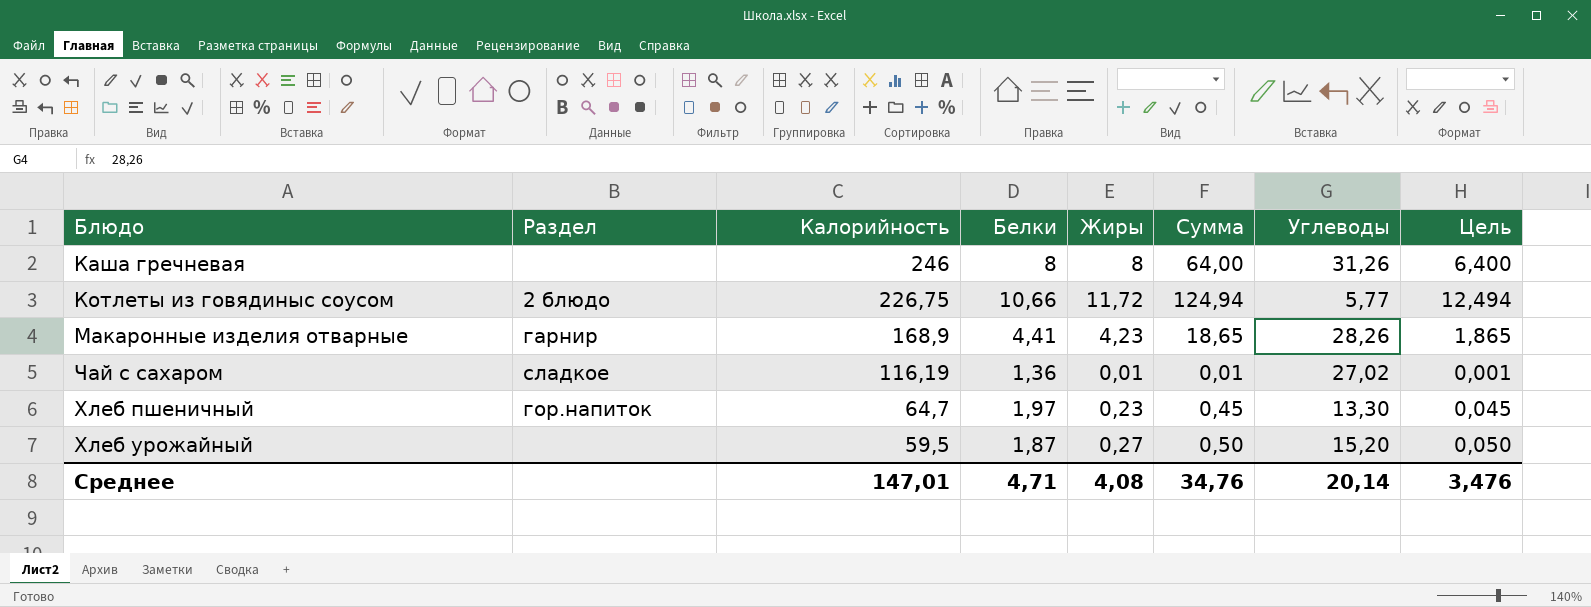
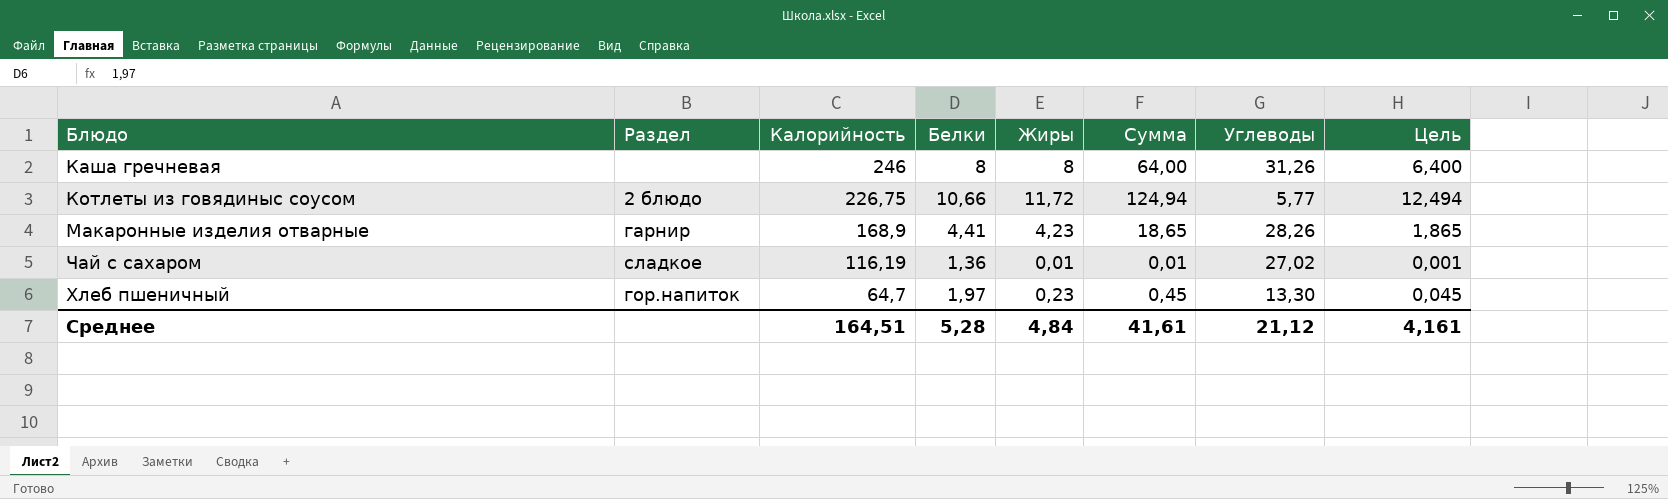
row Хлеб урожайный: none | 59,5 | 1,87 | 0,27 | 0,50 | 15,20 | 0,050 -> none
Среднее | Калорийность: 147,01 -> 164,51
Среднее | Белки: 4,71 -> 5,28
Среднее | Жиры: 4,08 -> 4,84
Среднее | Сумма: 34,76 -> 41,61
Среднее | Углеводы: 20,14 -> 21,12
Среднее | Цель: 3,476 -> 4,161

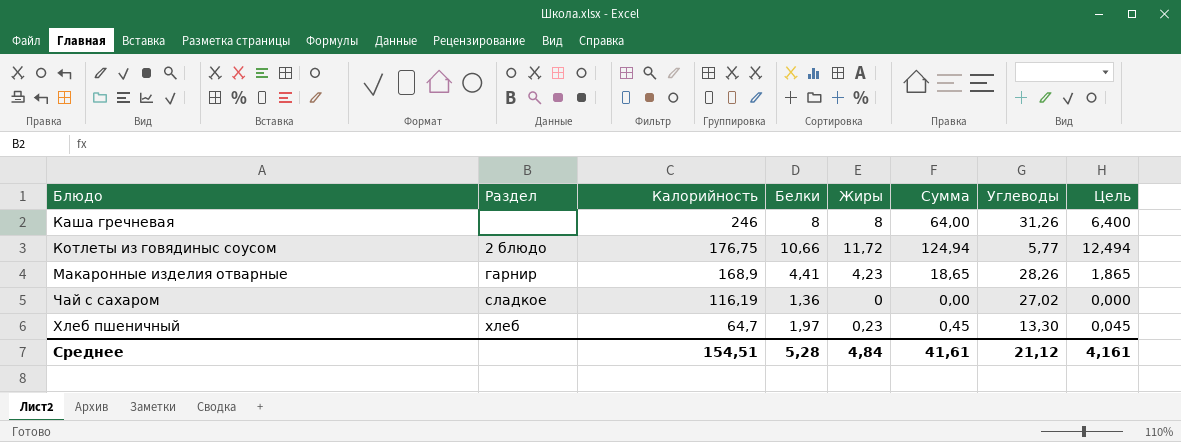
Котлеты из говядиныс соусом | Калорийность: 226,75 -> 176,75
Чай с сахаром | Жиры: 0,01 -> 0
Чай с сахаром | Сумма: 0,01 -> 0,00
Чай с сахаром | Цель: 0,001 -> 0,000
Хлеб пшеничный | Раздел: гор.напиток -> хлеб
Среднее | Калорийность: 164,51 -> 154,51

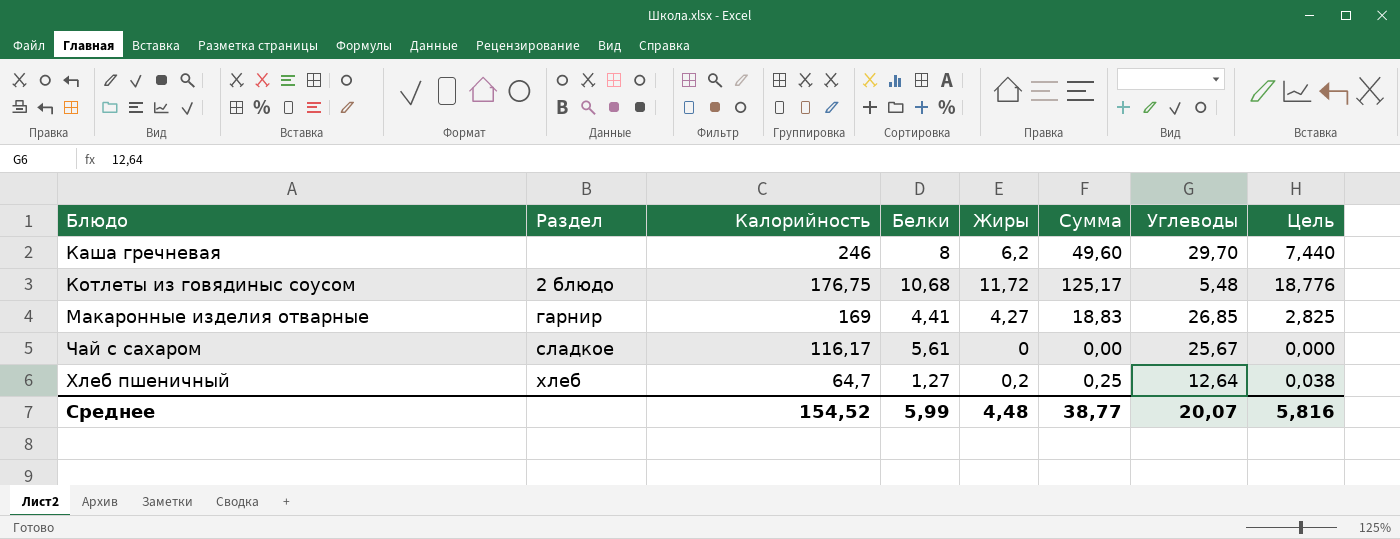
column Цель | formula: [Сумма] * 0,1 -> [Сумма] * 0,15
Каша гречневая | Жиры: 8 -> 6,2
Каша гречневая | Сумма: 64,00 -> 49,60
Каша гречневая | Углеводы: 31,26 -> 29,70
Котлеты из говядиныс соусом | Белки: 10,66 -> 10,68
Котлеты из говядиныс соусом | Сумма: 124,94 -> 125,17
Котлеты из говядиныс соусом | Углеводы: 5,77 -> 5,48
Макаронные изделия отварные | Калорийность: 168,9 -> 169
Макаронные изделия отварные | Жиры: 4,23 -> 4,27
Макаронные изделия отварные | Сумма: 18,65 -> 18,83
Макаронные изделия отварные | Углеводы: 28,26 -> 26,85
Чай с сахаром | Калорийность: 116,19 -> 116,17
Чай с сахаром | Белки: 1,36 -> 5,61
Чай с сахаром | Углеводы: 27,02 -> 25,67
Хлеб пшеничный | Белки: 1,97 -> 1,27
Хлеб пшеничный | Жиры: 0,23 -> 0,2
Хлеб пшеничный | Сумма: 0,45 -> 0,25
Хлеб пшеничный | Углеводы: 13,30 -> 12,64
Среднее | Калорийность: 154,51 -> 154,52
Среднее | Белки: 5,28 -> 5,99
Среднее | Жиры: 4,84 -> 4,48
Среднее | Сумма: 41,61 -> 38,77
Среднее | Углеводы: 21,12 -> 20,07
Среднее | Цель: 4,161 -> 5,816

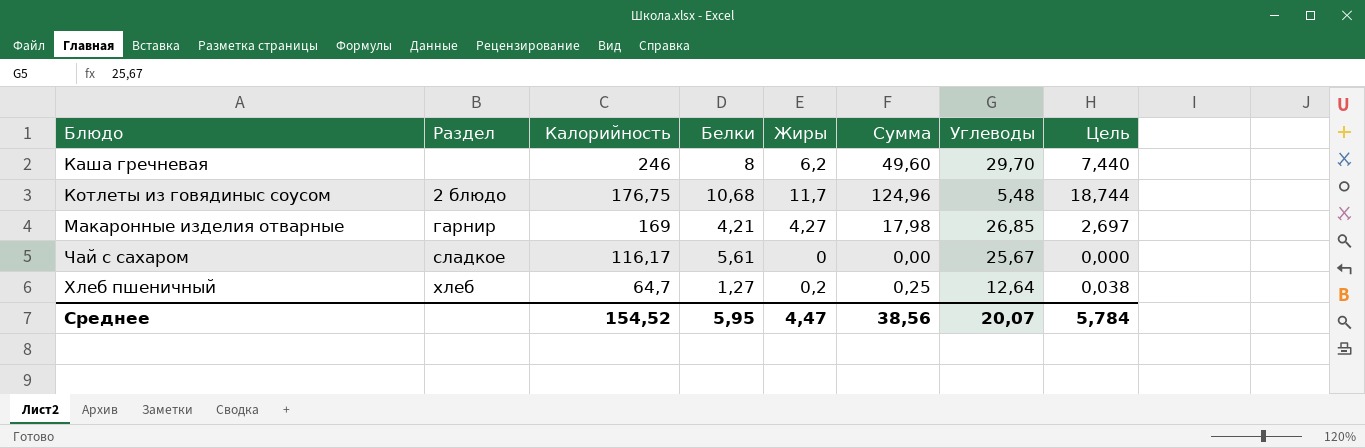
Котлеты из говядиныс соусом | Жиры: 11,72 -> 11,7
Котлеты из говядиныс соусом | Сумма: 125,17 -> 124,96
Котлеты из говядиныс соусом | Цель: 18,776 -> 18,744
Макаронные изделия отварные | Белки: 4,41 -> 4,21
Макаронные изделия отварные | Сумма: 18,83 -> 17,98
Макаронные изделия отварные | Цель: 2,825 -> 2,697
Среднее | Белки: 5,99 -> 5,95
Среднее | Жиры: 4,48 -> 4,47
Среднее | Сумма: 38,77 -> 38,56
Среднее | Цель: 5,816 -> 5,784

